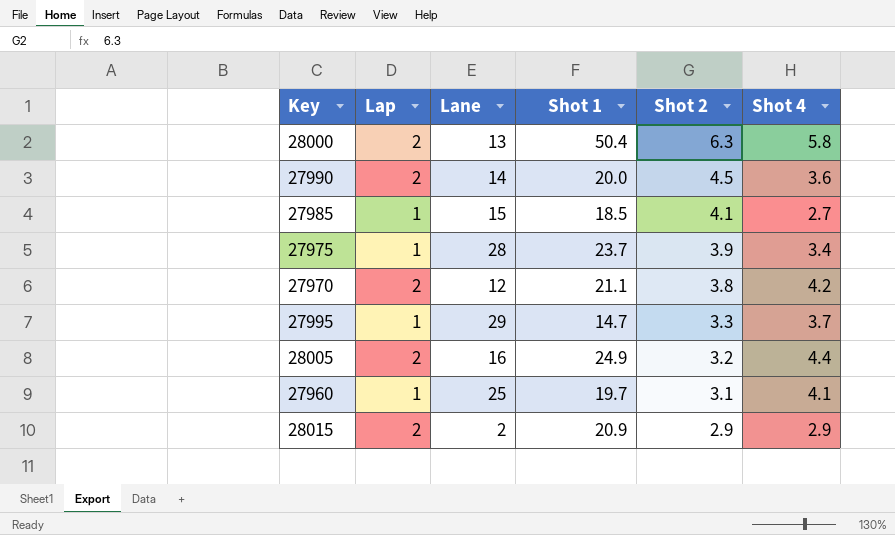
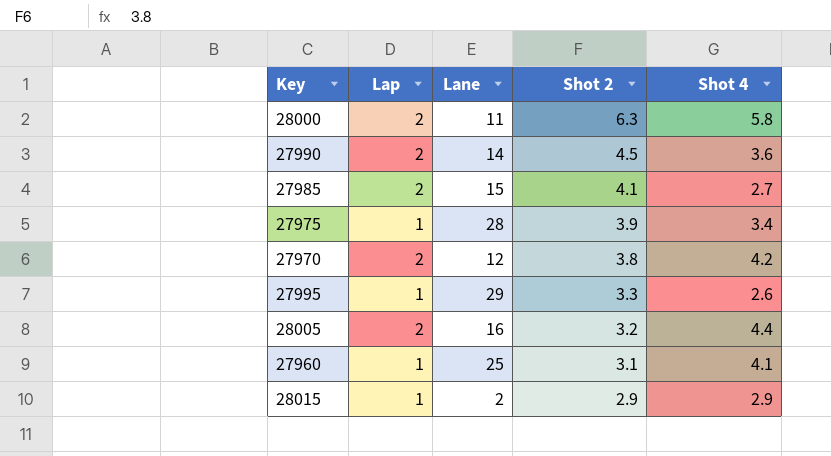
column Shot 1 | position: 4 -> none
28000 | Lane: 13 -> 11
27985 | Lap: 1 -> 2
27995 | Shot 4: 3.7 -> 2.6
28015 | Lap: 2 -> 1

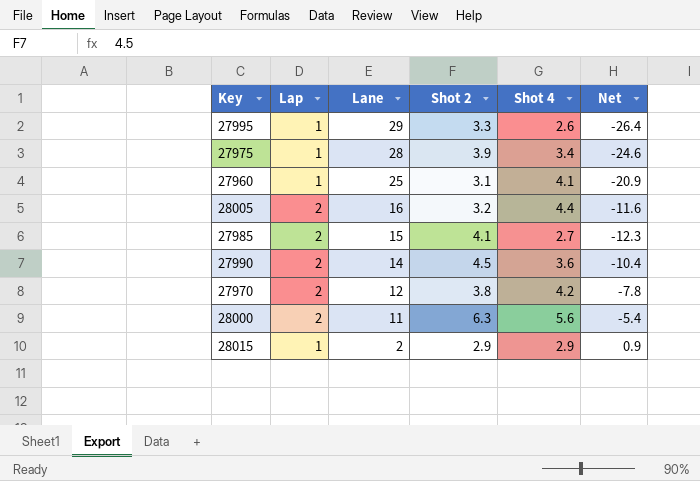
row order: Shot 2 descending -> Lane descending
column Net | formula: none -> [Shot 4] - [Lane]
28000 | Shot 4: 5.8 -> 5.6

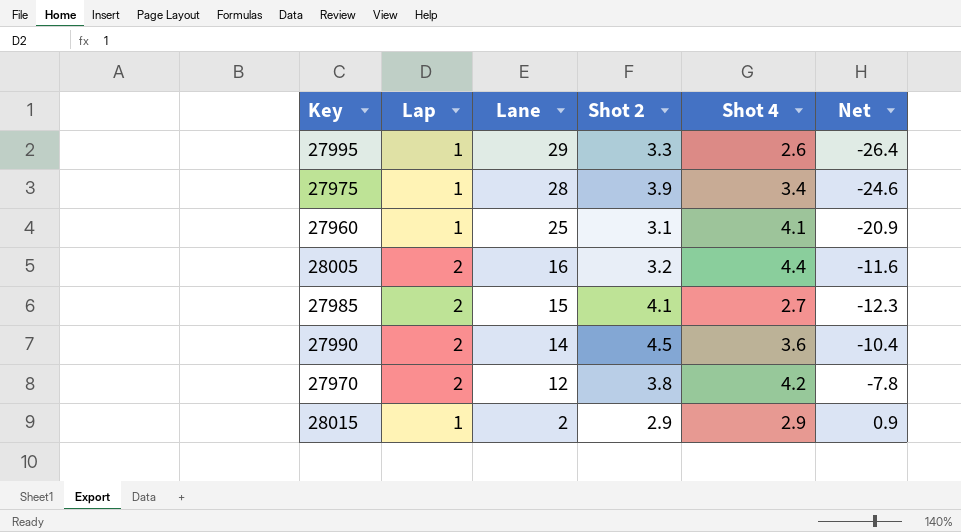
row 28000: 2 | 11 | 6.3 | 5.6 | -5.4 -> none

